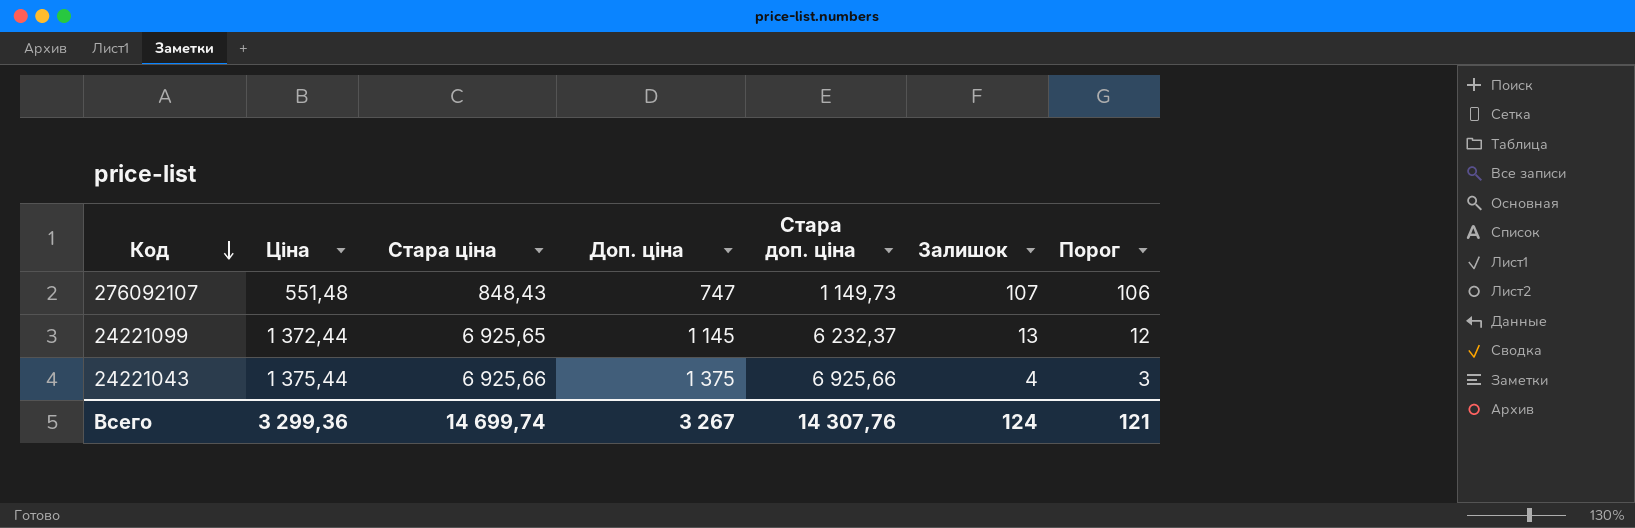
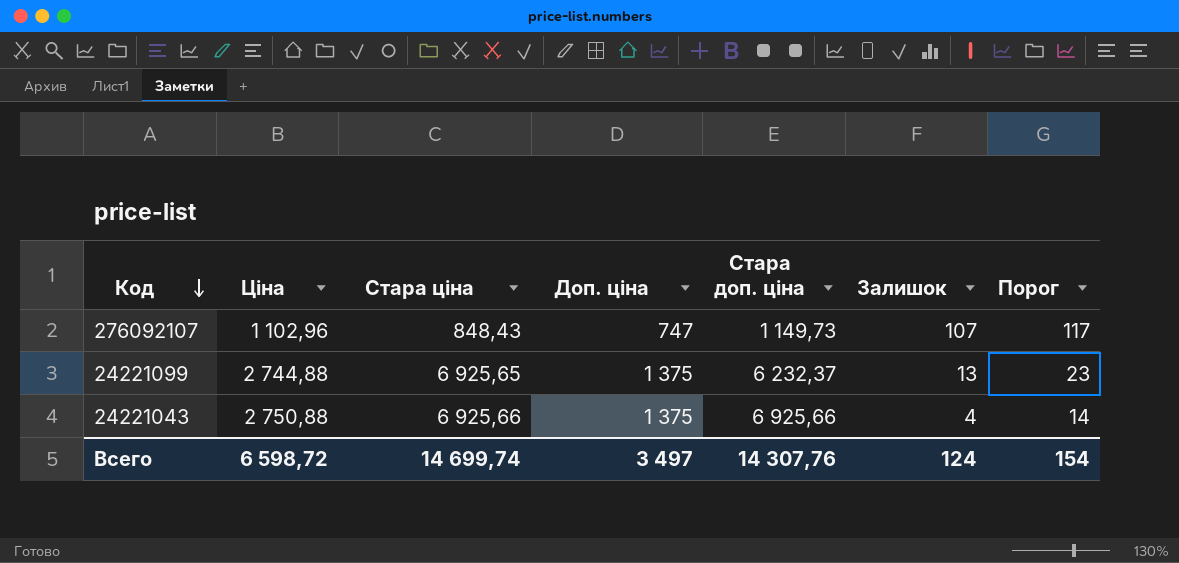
column Порог | formula: [Залишок] - 1 -> [Залишок] + 10
276092107 | Ціна: 551,48 -> 1 102,96
24221099 | Ціна: 1 372,44 -> 2 744,88
24221099 | Доп. ціна: 1 145 -> 1 375
24221043 | Ціна: 1 375,44 -> 2 750,88
Всего | Ціна: 3 299,36 -> 6 598,72
Всего | Доп. ціна: 3 267 -> 3 497
Всего | Порог: 121 -> 154

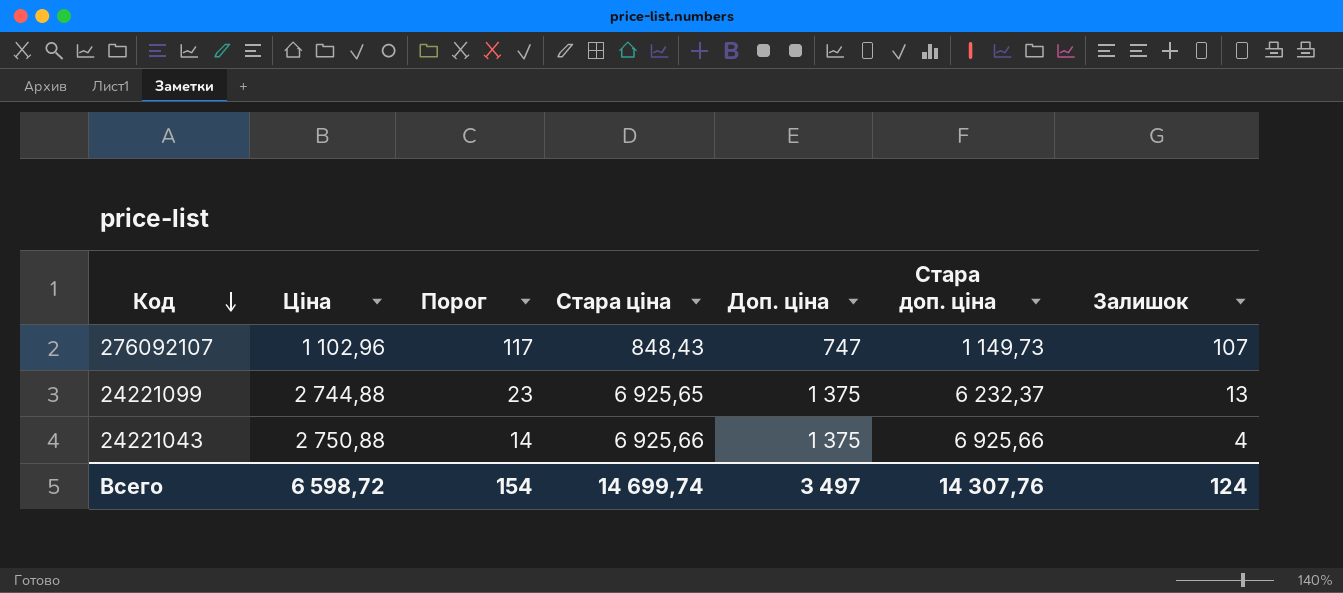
column Порог | position: 7 -> 3

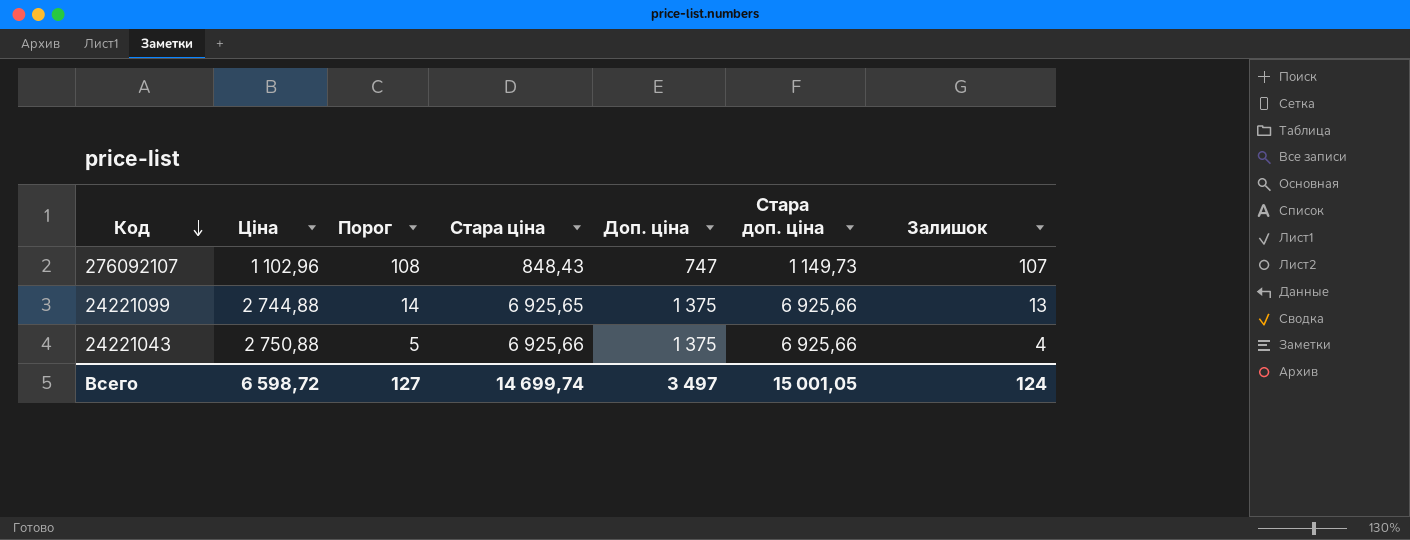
column Порог | formula: [Залишок] + 10 -> [Залишок] + 1
24221099 | Стара доп. ціна: 6 232,37 -> 6 925,66
Всего | Порог: 154 -> 127
Всего | Стара доп. ціна: 14 307,76 -> 15 001,05

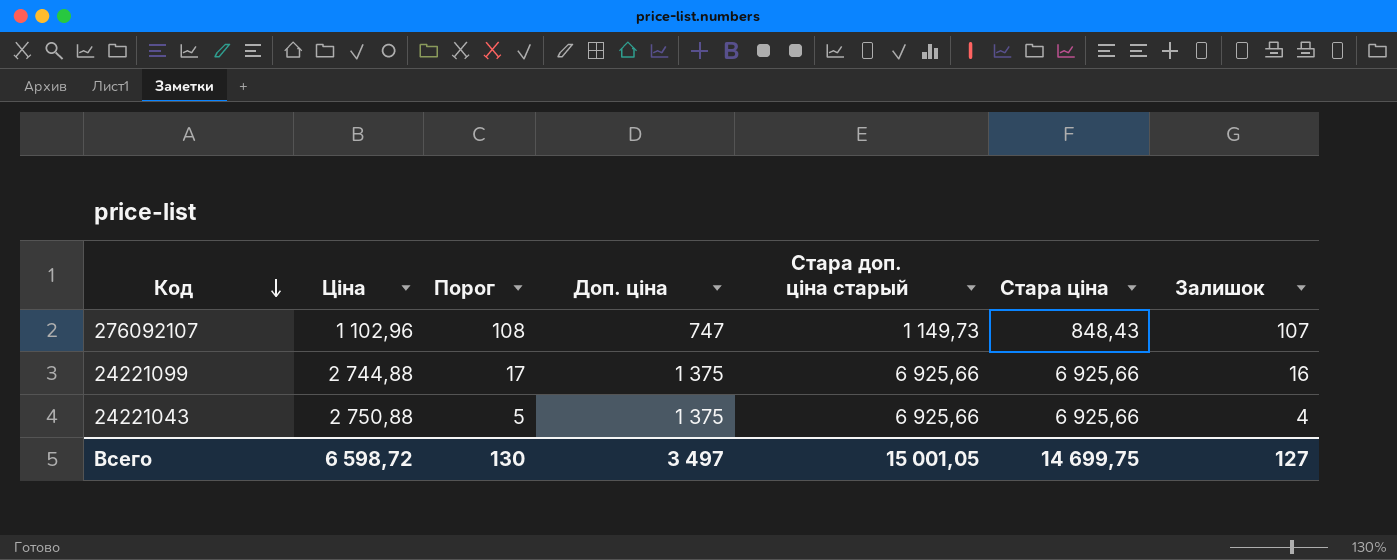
column name: Стара доп. ціна -> Стара доп. ціна старый
column Стара ціна | position: 4 -> 6
24221099 | Порог: 14 -> 17
24221099 | Стара ціна: 6 925,65 -> 6 925,66
24221099 | Залишок: 13 -> 16
Всего | Порог: 127 -> 130
Всего | Стара ціна: 14 699,74 -> 14 699,75
Всего | Залишок: 124 -> 127

